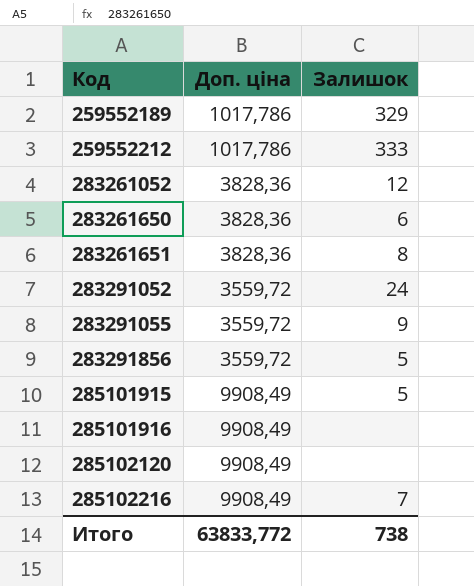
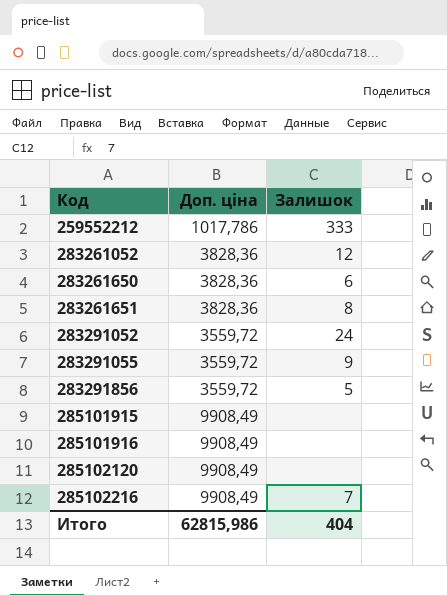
row 259552189: 1017,786 | 329 -> none
285101915 | Залишок: 5 -> none
Итого | Доп. ціна: 63833,772 -> 62815,986
Итого | Залишок: 738 -> 404

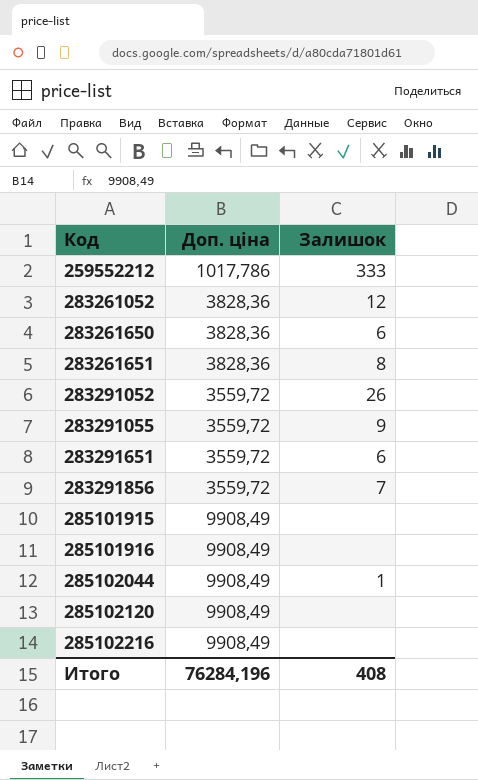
283291052 | Залишок: 24 -> 26
row 283291651: none -> 3559,72 | 6
283291856 | Залишок: 5 -> 7
row 285102044: none -> 9908,49 | 1
285102216 | Залишок: 7 -> none
Итого | Доп. ціна: 62815,986 -> 76284,196
Итого | Залишок: 404 -> 408

